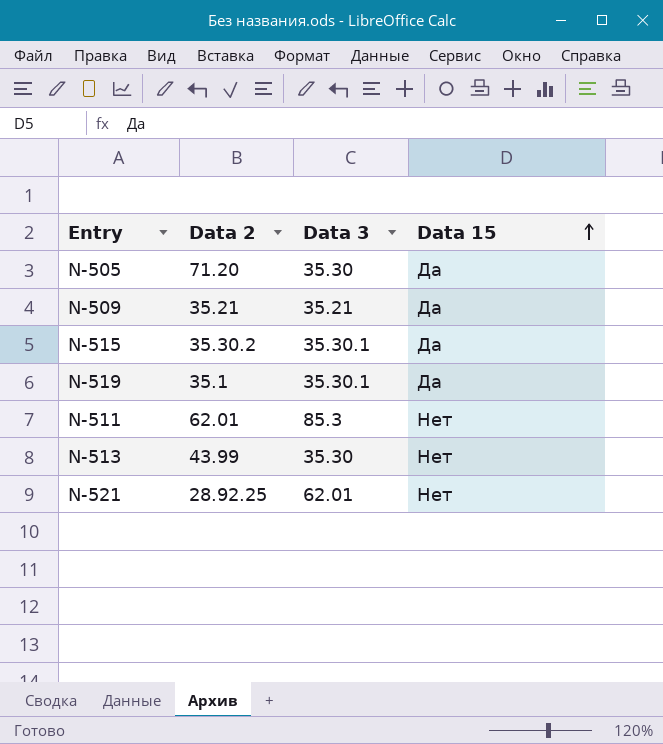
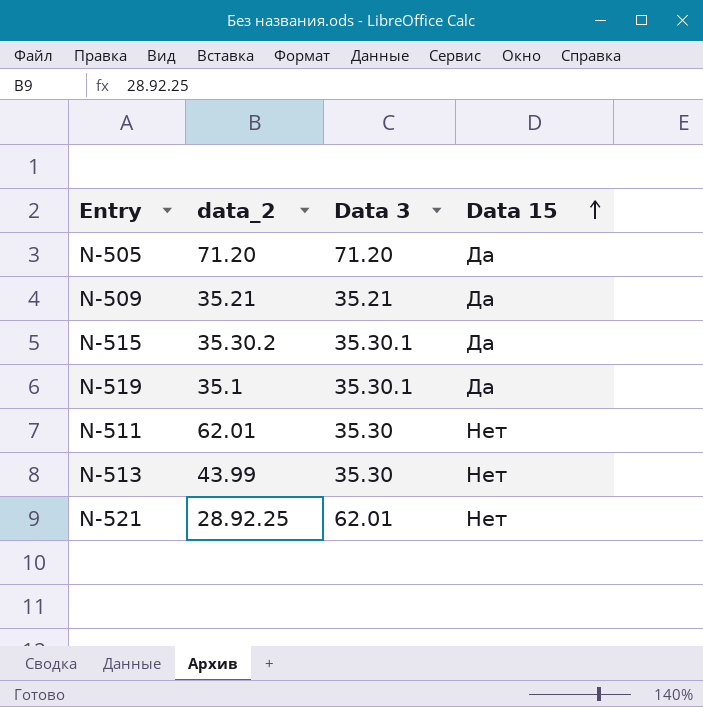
column name: Data 2 -> data_2
N-505 | Data 3: 35.30 -> 71.20
N-511 | Data 3: 85.3 -> 35.30

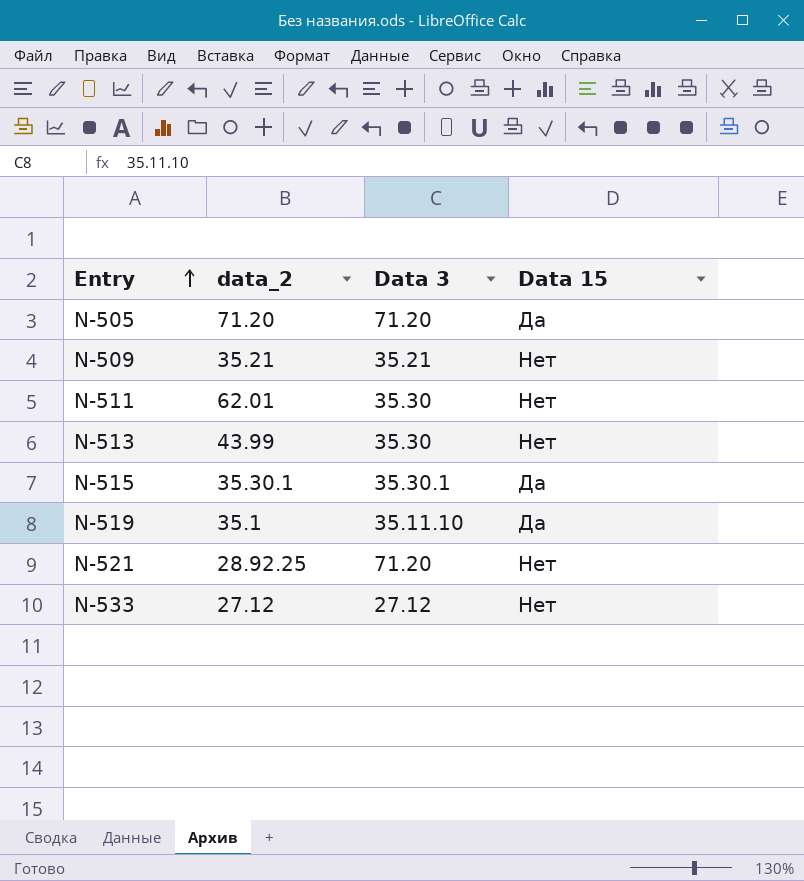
row order: Data 15 ascending -> Entry ascending
N-509 | Data 15: Да -> Нет
N-515 | data_2: 35.30.2 -> 35.30.1
N-519 | Data 3: 35.30.1 -> 35.11.10
N-521 | Data 3: 62.01 -> 71.20
row N-533: none -> 27.12 | 27.12 | Нет

